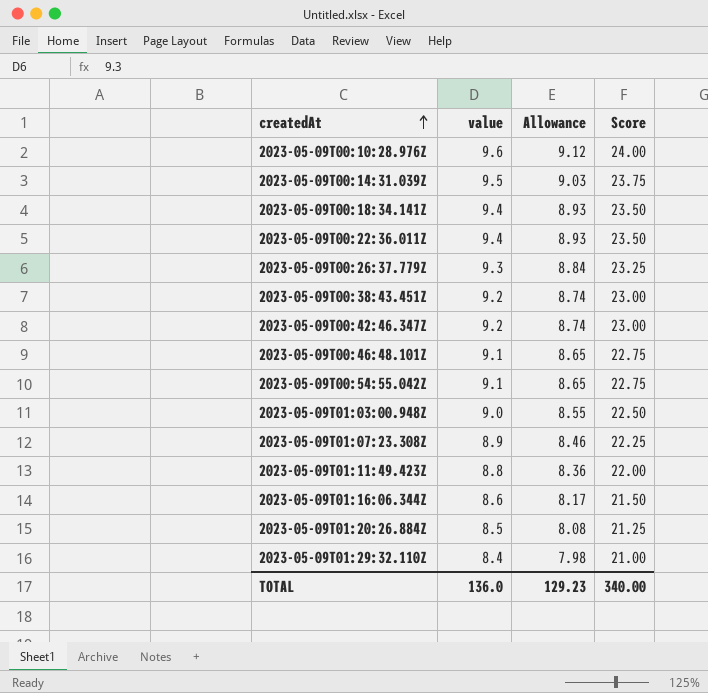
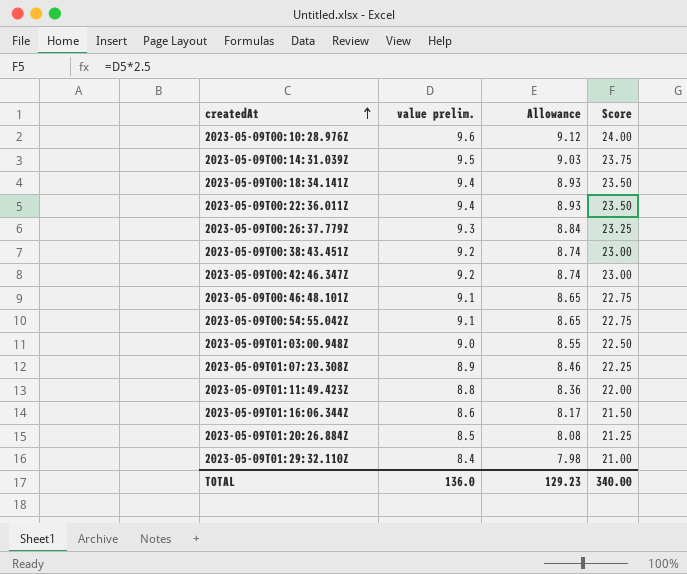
column name: value -> value prelim.

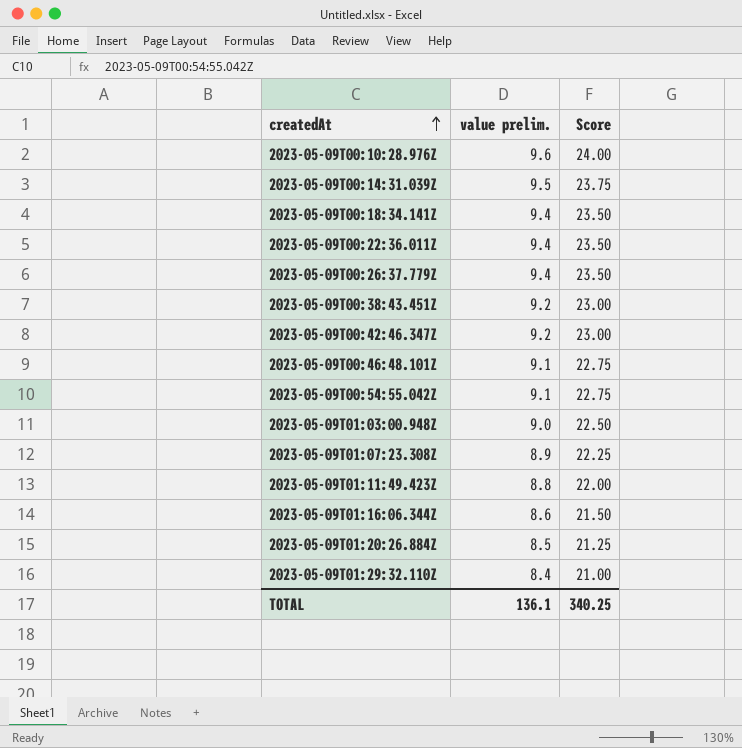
column Allowance | formula: [value prelim.] * 0.95 -> none
2023-05-09T00:26:37.779Z | value prelim.: 9.3 -> 9.4
2023-05-09T00:26:37.779Z | Score: 23.25 -> 23.50
TOTAL | value prelim.: 136.0 -> 136.1
TOTAL | Score: 340.00 -> 340.25

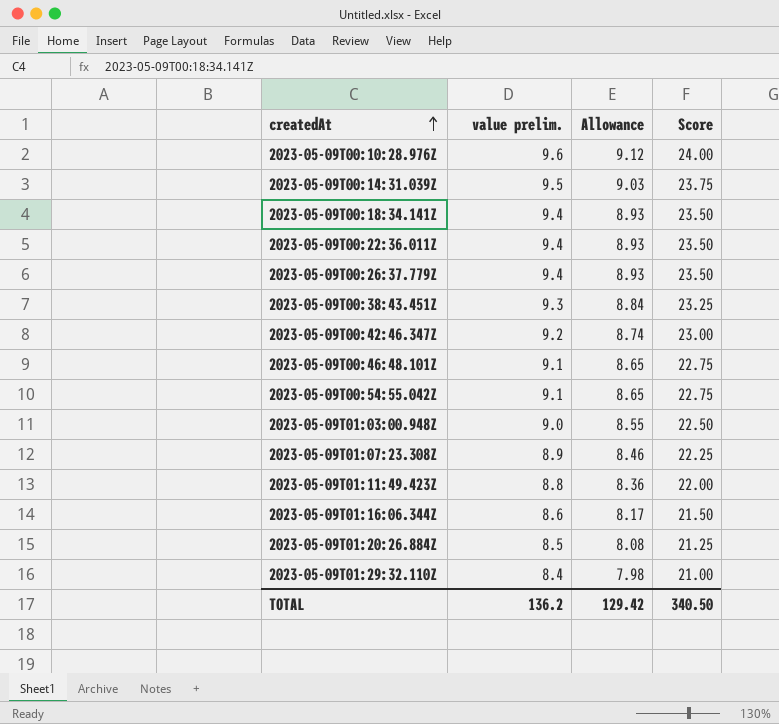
column Allowance | formula: none -> [value prelim.] * 0.95
2023-05-09T00:38:43.451Z | value prelim.: 9.2 -> 9.3
2023-05-09T00:38:43.451Z | Score: 23.00 -> 23.25
TOTAL | value prelim.: 136.1 -> 136.2
TOTAL | Score: 340.25 -> 340.50

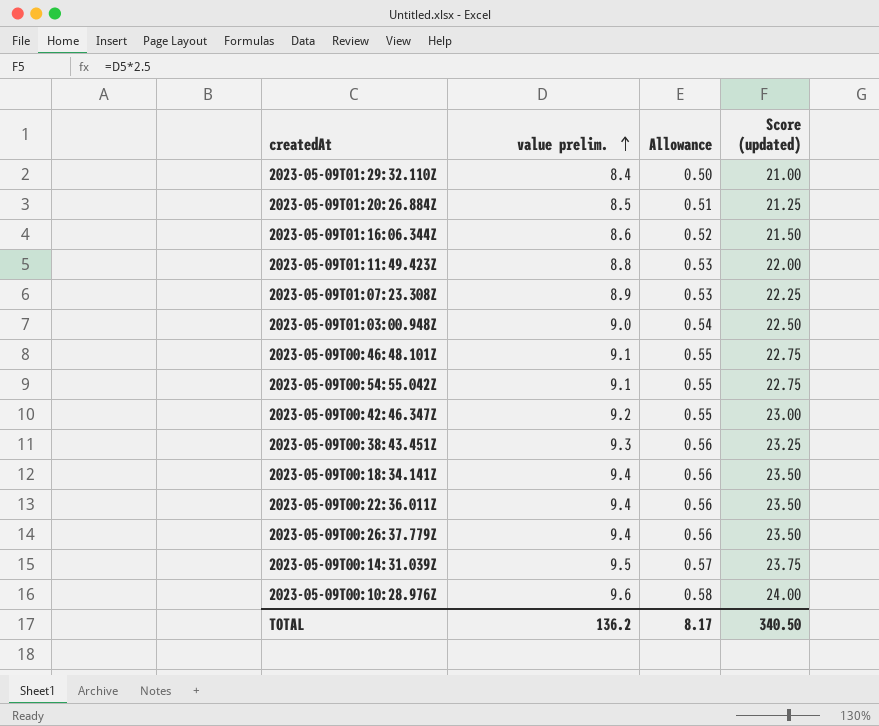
row order: createdAt ascending -> value prelim. ascending
column Allowance | formula: [value prelim.] * 0.95 -> [value prelim.] * 0.06
column name: Score -> Score (updated)
TOTAL | Allowance: 129.42 -> 8.17

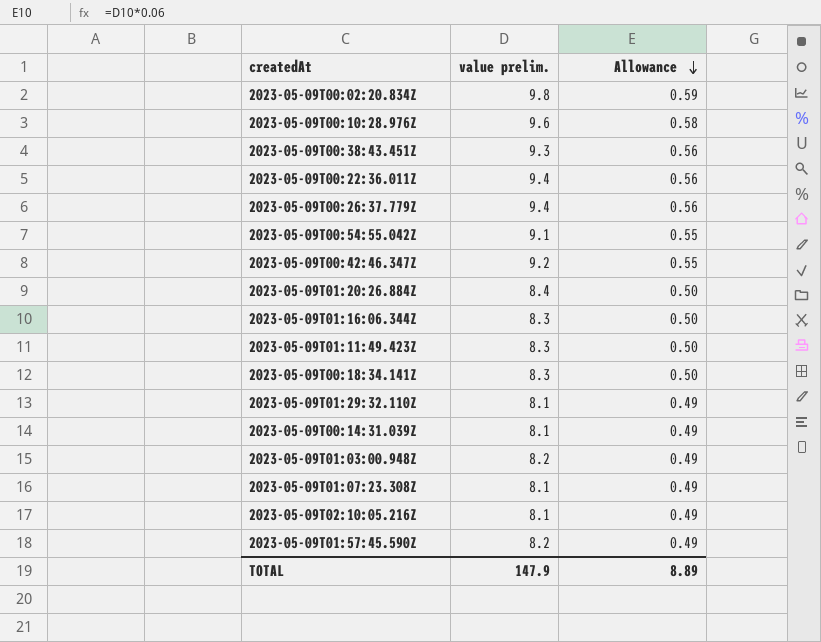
row order: value prelim. ascending -> Allowance descending
column Score (updated) | formula: [value prelim.] * 2.5 -> none
row 2023-05-09T00:46:48.101Z: 9.1 | 0.55 | 22.75 -> none
row 2023-05-09T00:02:20.834Z: none -> 9.8 | 0.59
2023-05-09T01:20:26.884Z | value prelim.: 8.5 -> 8.4
2023-05-09T01:20:26.884Z | Allowance: 0.51 -> 0.50
2023-05-09T01:16:06.344Z | value prelim.: 8.6 -> 8.3
2023-05-09T01:16:06.344Z | Allowance: 0.52 -> 0.50
2023-05-09T01:11:49.423Z | value prelim.: 8.8 -> 8.3
2023-05-09T01:11:49.423Z | Allowance: 0.53 -> 0.50
2023-05-09T00:18:34.141Z | value prelim.: 9.4 -> 8.3
2023-05-09T00:18:34.141Z | Allowance: 0.56 -> 0.50
2023-05-09T01:29:32.110Z | value prelim.: 8.4 -> 8.1
2023-05-09T01:29:32.110Z | Allowance: 0.50 -> 0.49
2023-05-09T00:14:31.039Z | value prelim.: 9.5 -> 8.1
2023-05-09T00:14:31.039Z | Allowance: 0.57 -> 0.49
2023-05-09T01:03:00.948Z | value prelim.: 9.0 -> 8.2
2023-05-09T01:03:00.948Z | Allowance: 0.54 -> 0.49
2023-05-09T01:07:23.308Z | value prelim.: 8.9 -> 8.1
2023-05-09T01:07:23.308Z | Allowance: 0.53 -> 0.49
row 2023-05-09T02:10:05.216Z: none -> 8.1 | 0.49
row 2023-05-09T01:57:45.590Z: none -> 8.2 | 0.49
TOTAL | value prelim.: 136.2 -> 147.9
TOTAL | Allowance: 8.17 -> 8.89

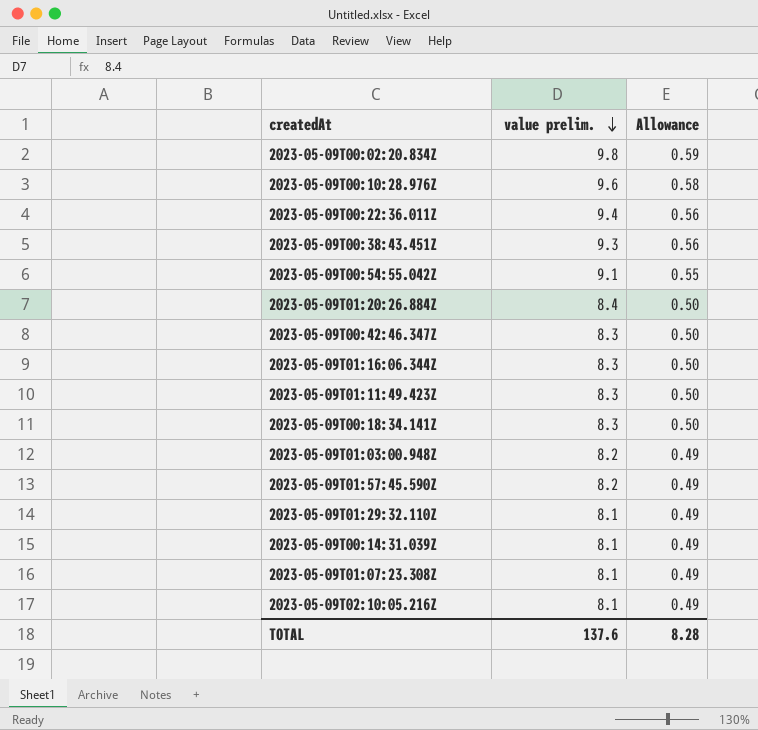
row order: Allowance descending -> value prelim. descending
row 2023-05-09T00:26:37.779Z: 9.4 | 0.56 -> none
2023-05-09T00:42:46.347Z | value prelim.: 9.2 -> 8.3
2023-05-09T00:42:46.347Z | Allowance: 0.55 -> 0.50
TOTAL | value prelim.: 147.9 -> 137.6
TOTAL | Allowance: 8.89 -> 8.28

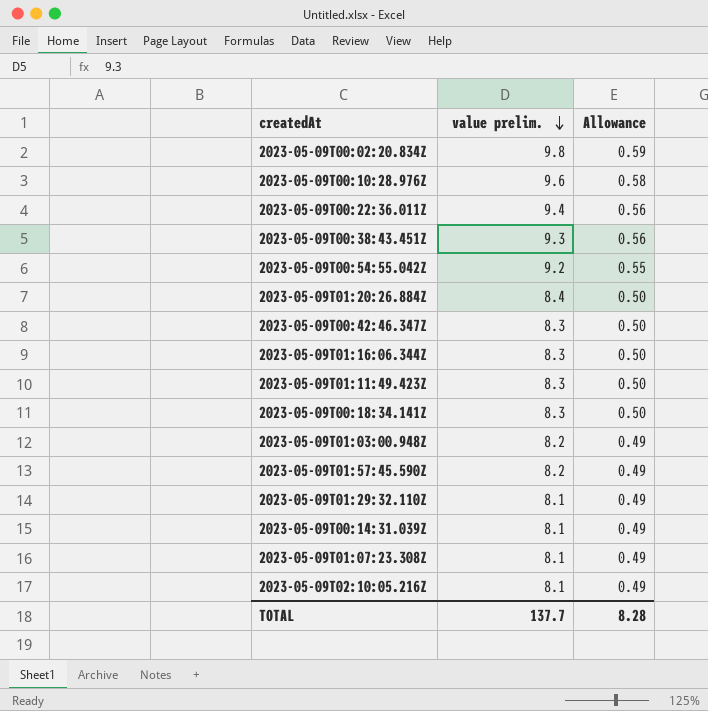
2023-05-09T00:54:55.042Z | value prelim.: 9.1 -> 9.2
TOTAL | value prelim.: 137.6 -> 137.7

